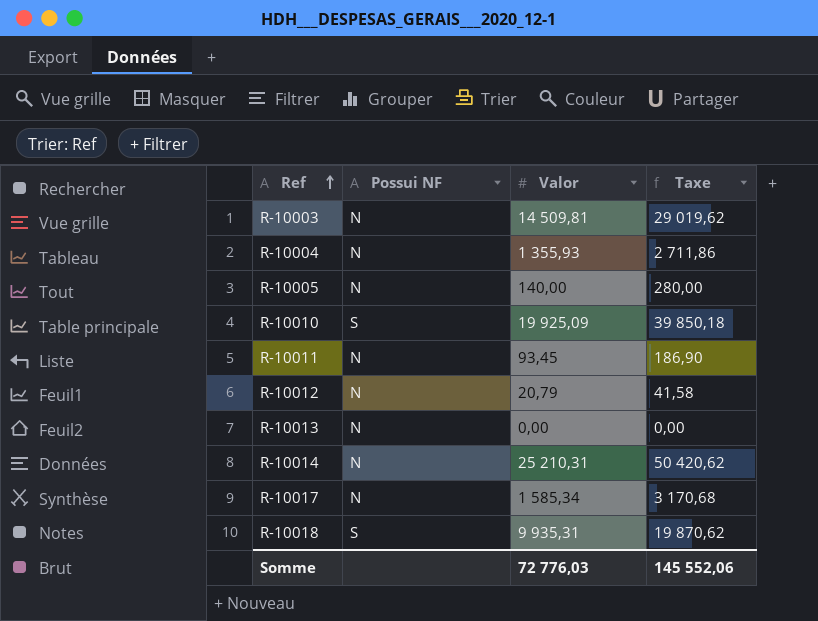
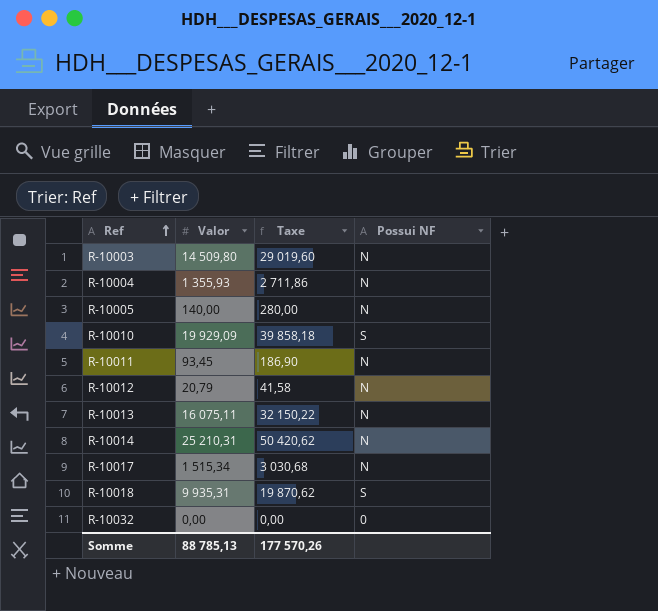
column Possui NF | position: 2 -> 4
R-10003 | Valor: 14 509,81 -> 14 509,80
R-10003 | Taxe: 29 019,62 -> 29 019,60
R-10010 | Valor: 19 925,09 -> 19 929,09
R-10010 | Taxe: 39 850,18 -> 39 858,18
R-10013 | Valor: 0,00 -> 16 075,11
R-10013 | Taxe: 0,00 -> 32 150,22
R-10017 | Valor: 1 585,34 -> 1 515,34
R-10017 | Taxe: 3 170,68 -> 3 030,68
row R-10032: none -> 0,00 | 0,00 | 0
Somme | Valor: 72 776,03 -> 88 785,13
Somme | Taxe: 145 552,06 -> 177 570,26

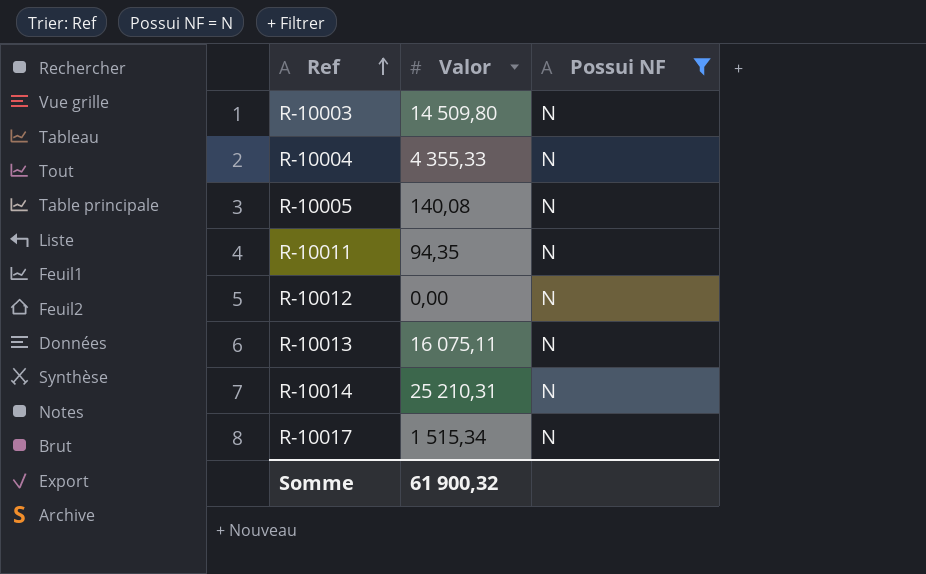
filter: none -> Possui NF = N
column Taxe | formula: [Valor] * 2 -> none
R-10004 | Valor: 1 355,93 -> 4 355,33
R-10005 | Valor: 140,00 -> 140,08
R-10011 | Valor: 93,45 -> 94,35
R-10012 | Valor: 20,79 -> 0,00
Somme | Valor: 88 785,13 -> 61 900,32

